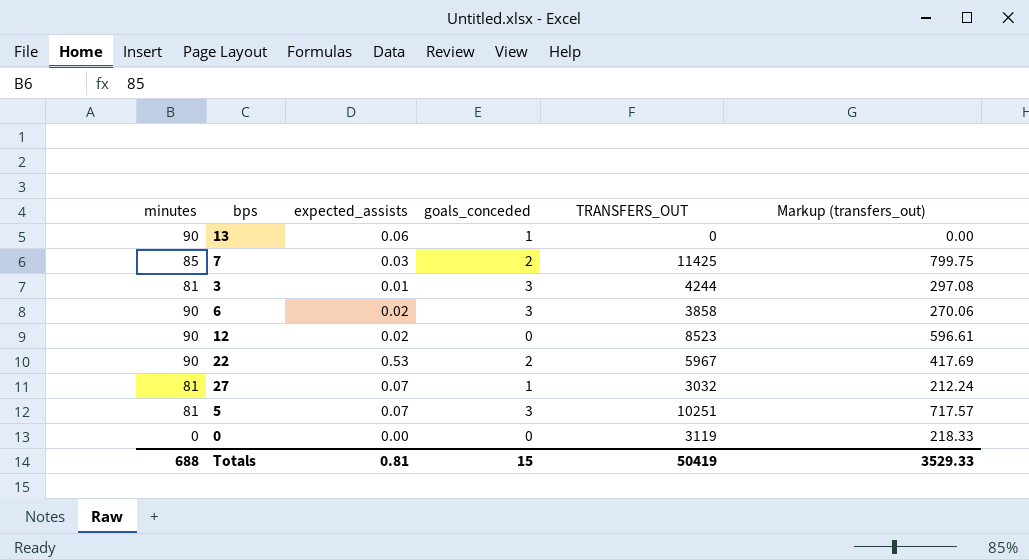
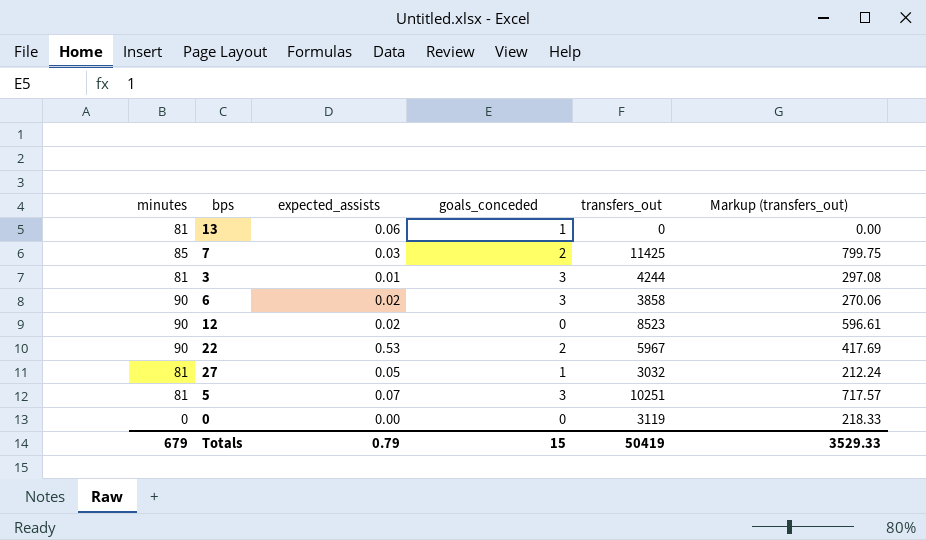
column name: TRANSFERS_OUT -> transfers_out
13 | minutes: 90 -> 81
27 | expected_assists: 0.07 -> 0.05
Totals | minutes: 688 -> 679
Totals | expected_assists: 0.81 -> 0.79

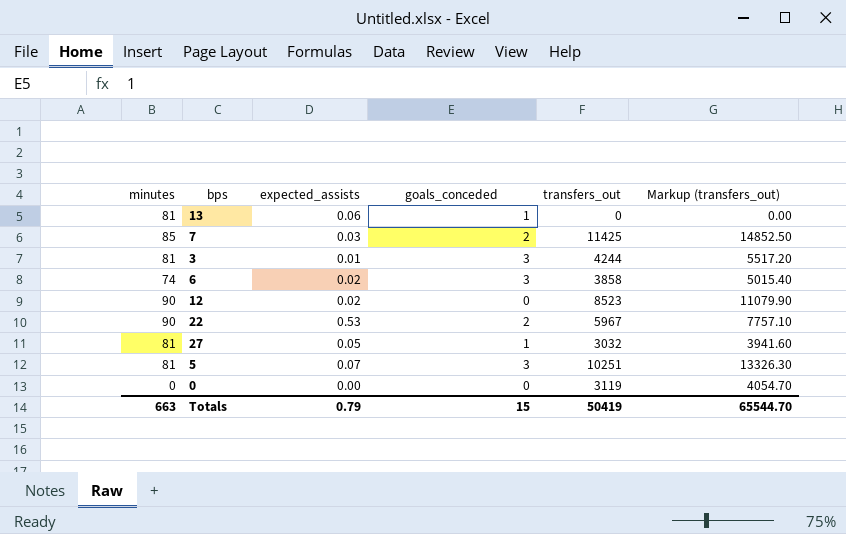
column Markup (transfers_out) | formula: [transfers_out] * 0.07 -> [transfers_out] * 1.3
6 | minutes: 90 -> 74
Totals | minutes: 679 -> 663
Totals | Markup (transfers_out): 3529.33 -> 65544.70

